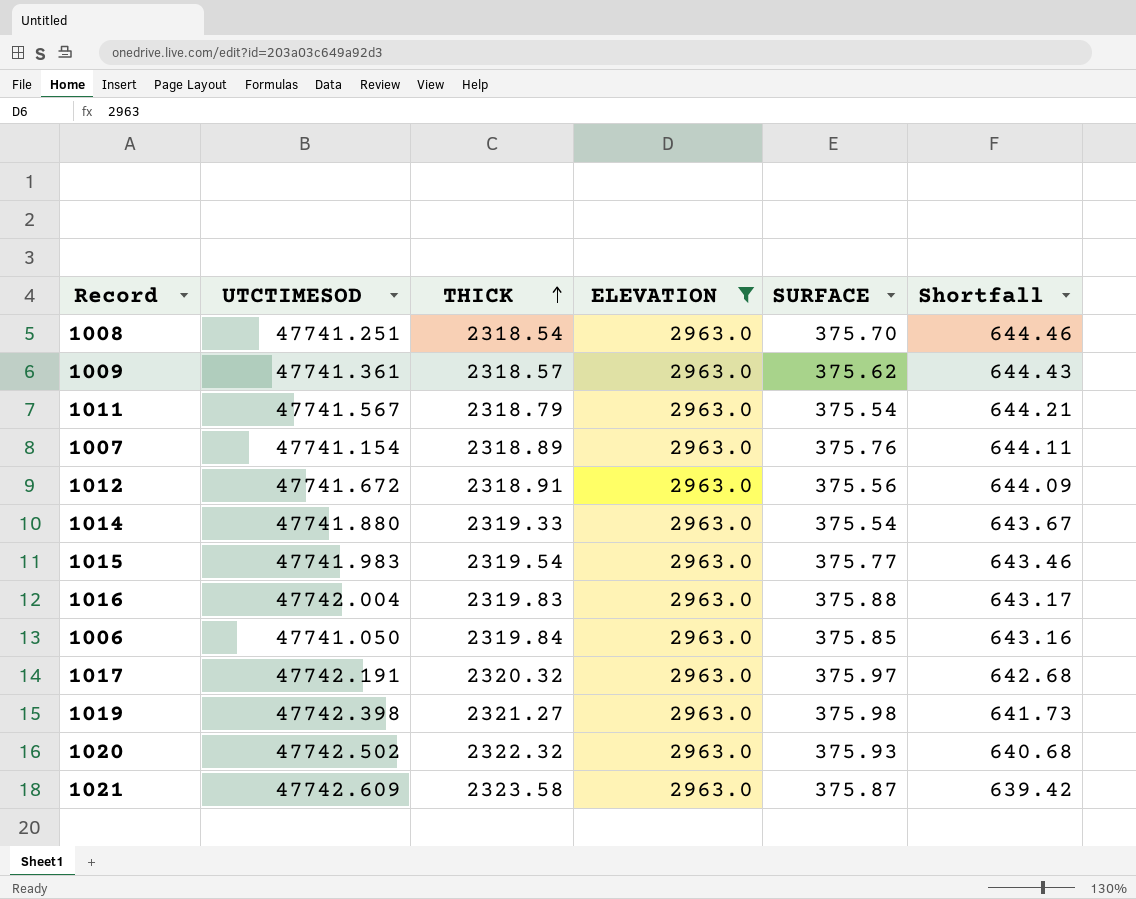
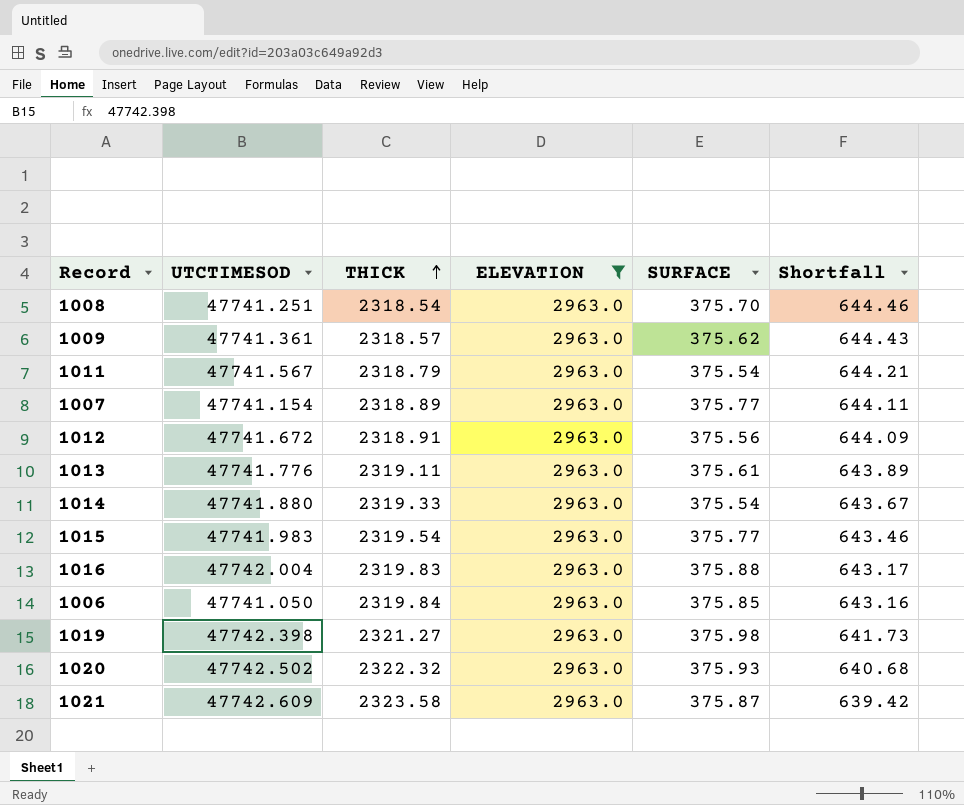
row 1017: 47742.191 | 2320.32 | 2963.0 | 375.97 | 642.68 -> none
1007 | SURFACE: 375.76 -> 375.77
row 1013: none -> 47741.776 | 2319.11 | 2963.0 | 375.61 | 643.89

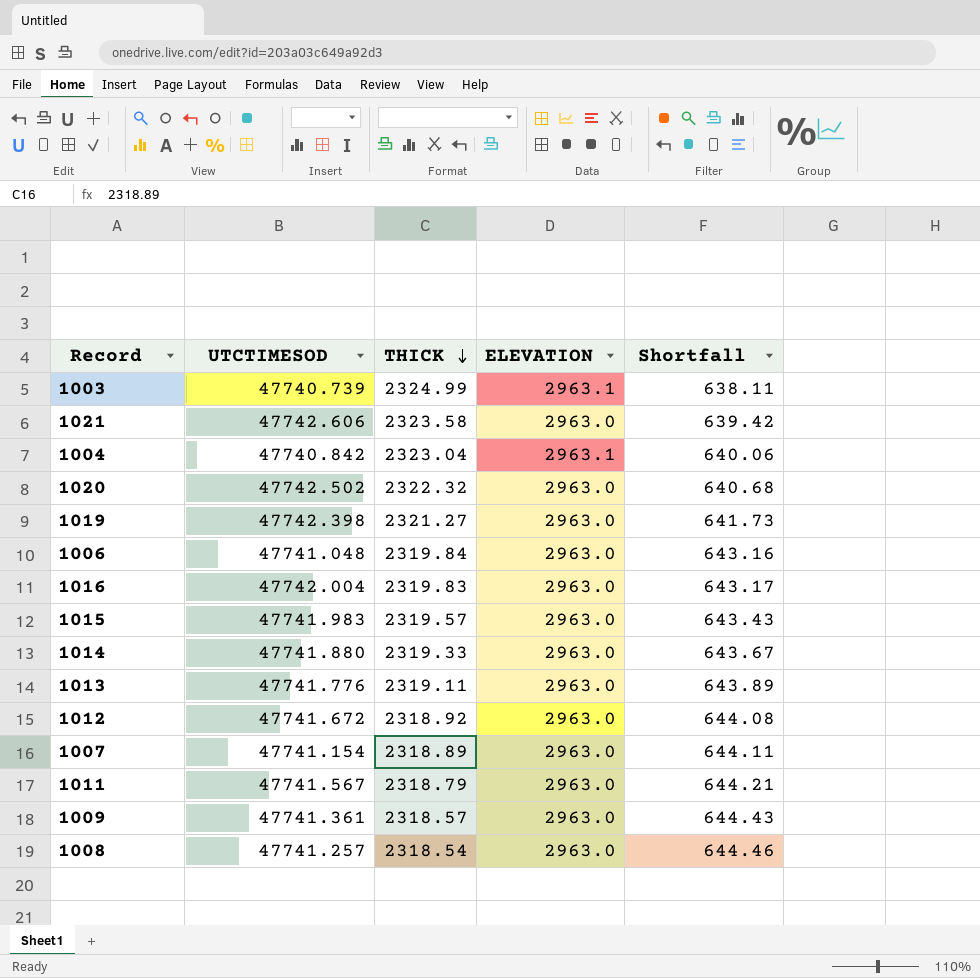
filter: ELEVATION = 2963.0 -> none
row order: THICK ascending -> THICK descending
column SURFACE | position: 5 -> none
1021 | UTCTIMESOD: 47742.609 -> 47742.606
1006 | UTCTIMESOD: 47741.050 -> 47741.048
1015 | THICK: 2319.54 -> 2319.57
1015 | Shortfall: 643.46 -> 643.43
1012 | THICK: 2318.91 -> 2318.92
1012 | Shortfall: 644.09 -> 644.08
1008 | UTCTIMESOD: 47741.251 -> 47741.257

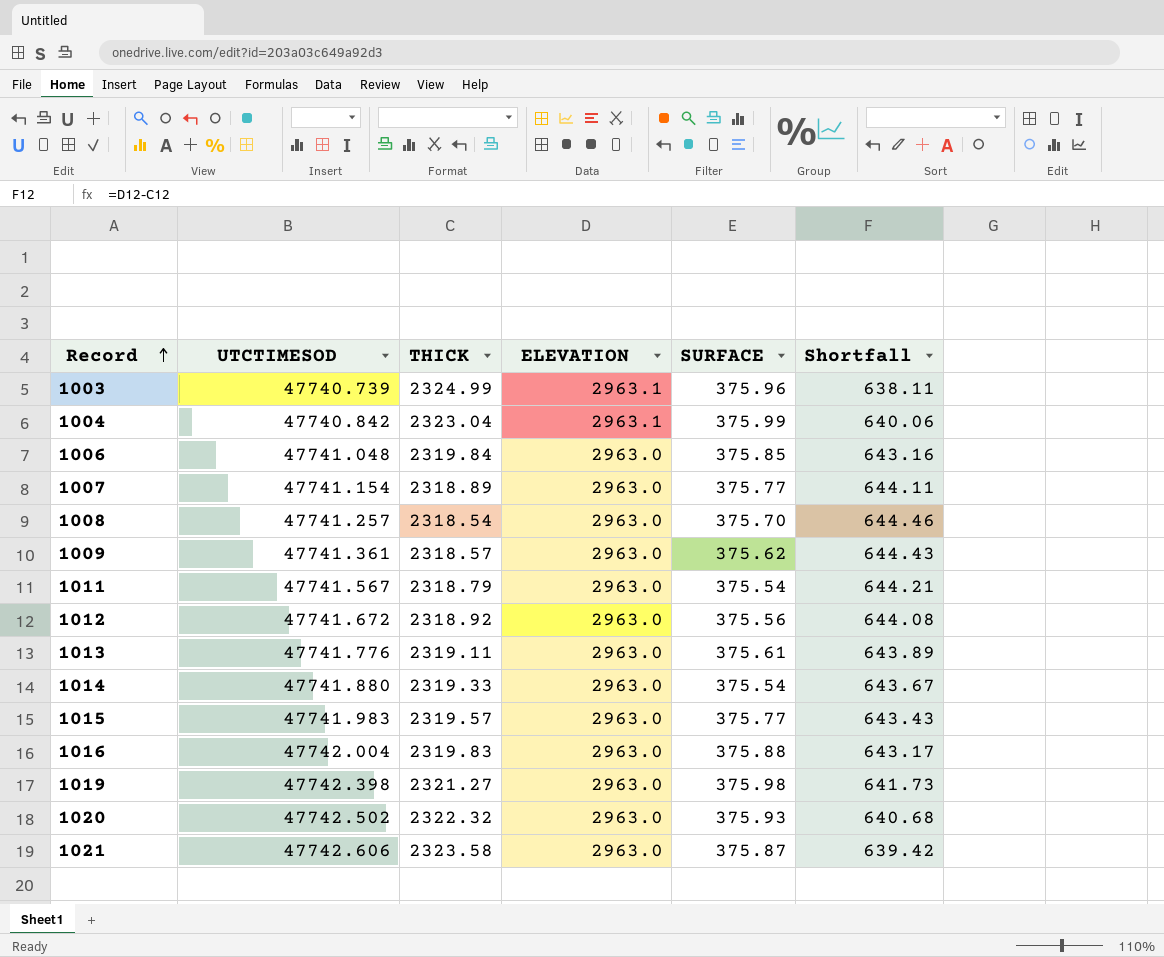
row order: THICK descending -> Record ascending
column SURFACE | position: none -> 5

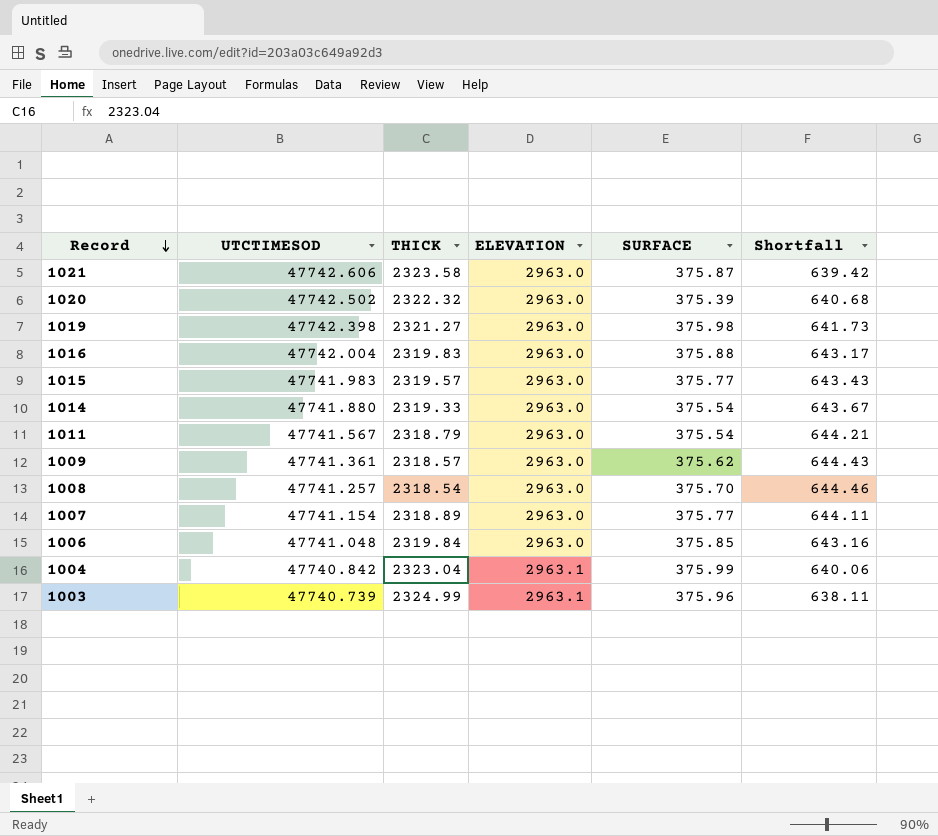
row order: Record ascending -> Record descending
row 1012: 47741.672 | 2318.92 | 2963.0 | 375.56 | 644.08 -> none
row 1013: 47741.776 | 2319.11 | 2963.0 | 375.61 | 643.89 -> none
1020 | SURFACE: 375.93 -> 375.39

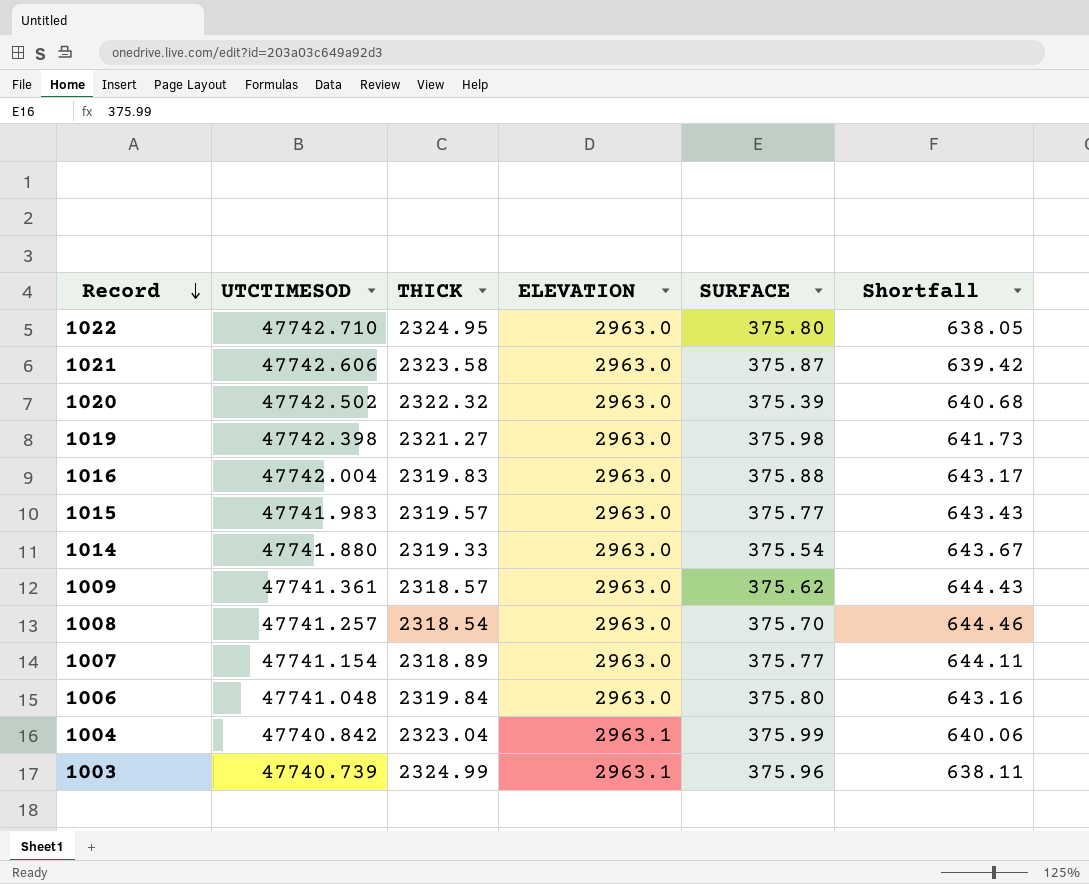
row 1011: 47741.567 | 2318.79 | 2963.0 | 375.54 | 644.21 -> none
row 1022: none -> 47742.710 | 2324.95 | 2963.0 | 375.80 | 638.05
1006 | SURFACE: 375.85 -> 375.80

